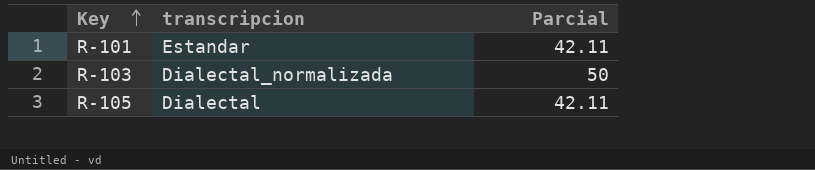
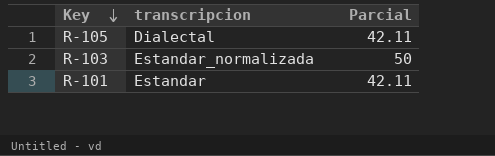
row order: Key ascending -> Key descending
R-103 | transcripcion: Dialectal_normalizada -> Estandar_normalizada

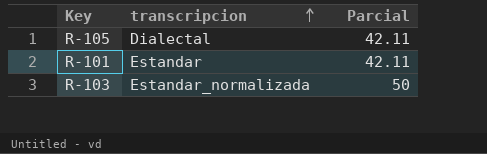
row order: Key descending -> transcripcion ascending

